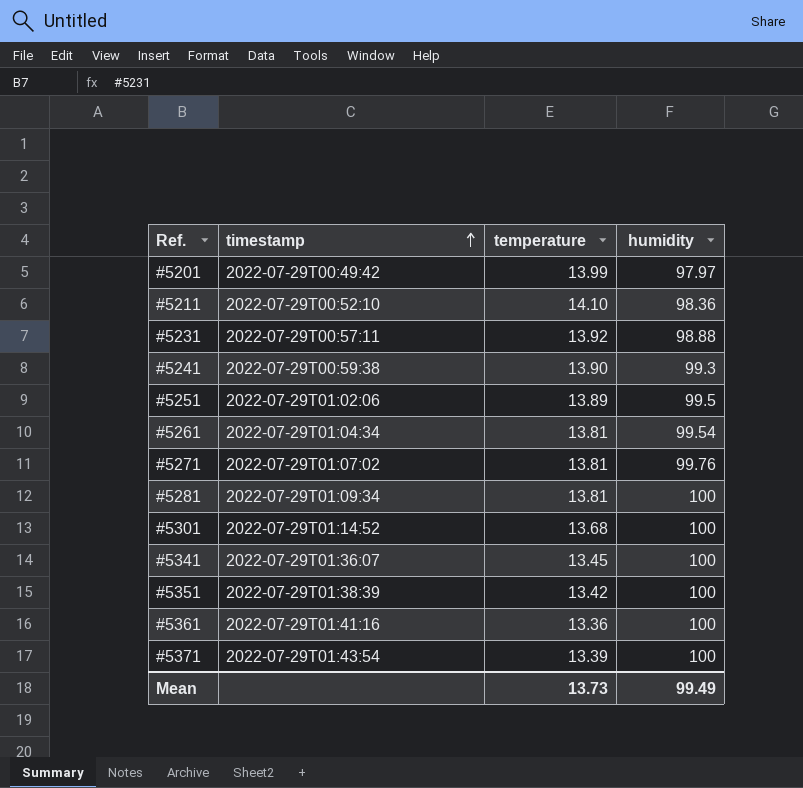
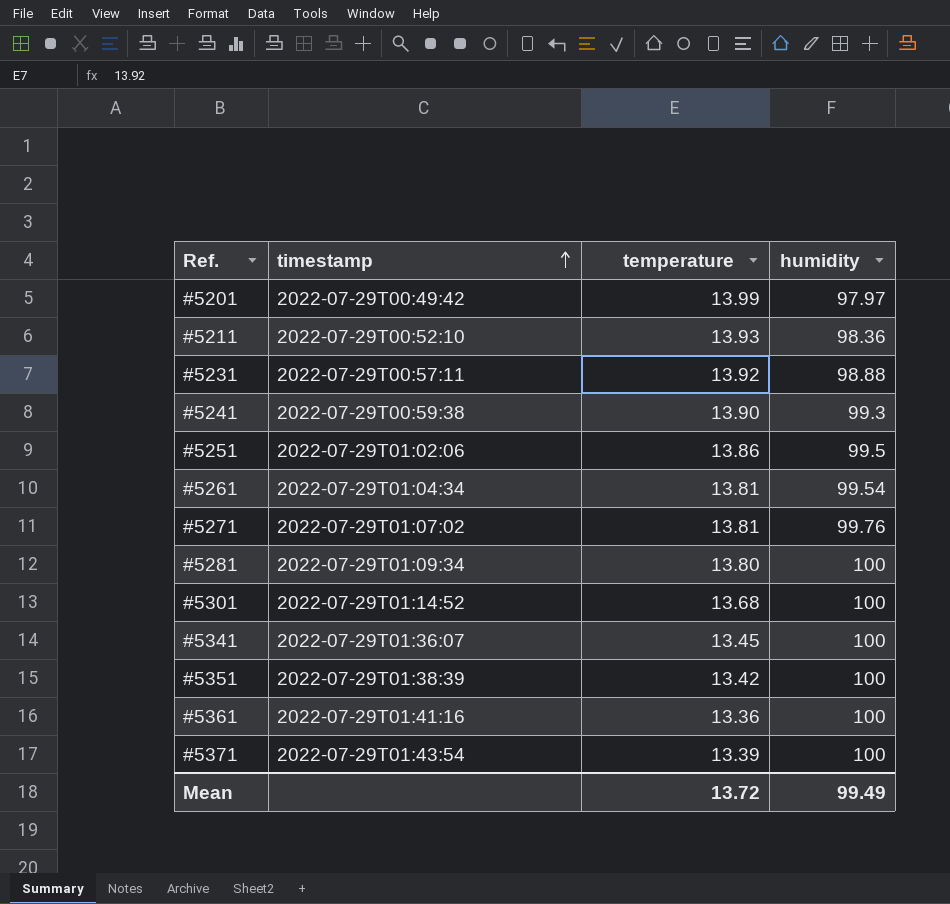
#5211 | temperature: 14.10 -> 13.93
#5251 | temperature: 13.89 -> 13.86
#5281 | temperature: 13.81 -> 13.80
Mean | temperature: 13.73 -> 13.72

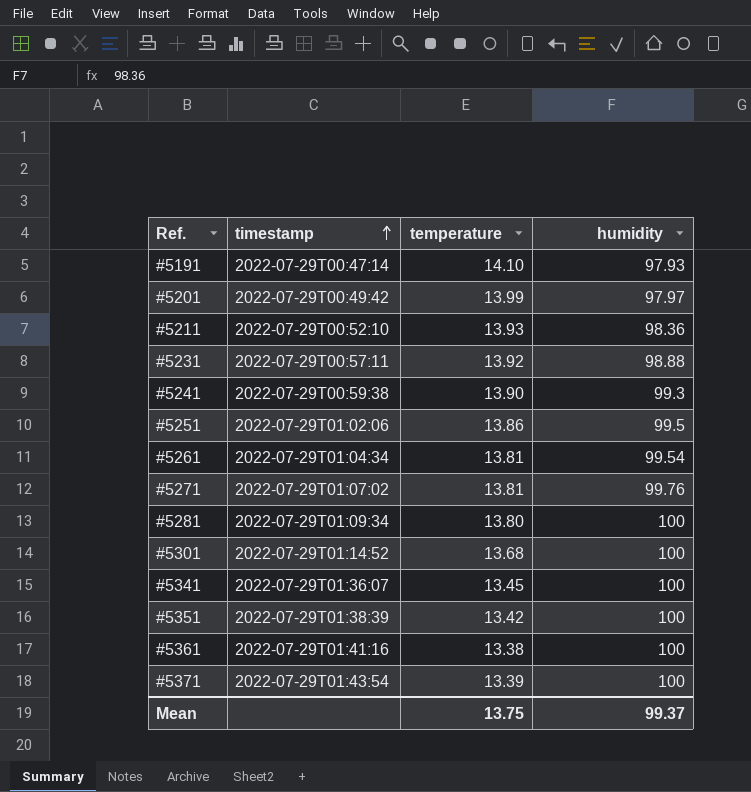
row #5191: none -> 2022-07-29T00:47:14 | 14.10 | 97.93
#5361 | temperature: 13.36 -> 13.38
Mean | temperature: 13.72 -> 13.75
Mean | humidity: 99.49 -> 99.37

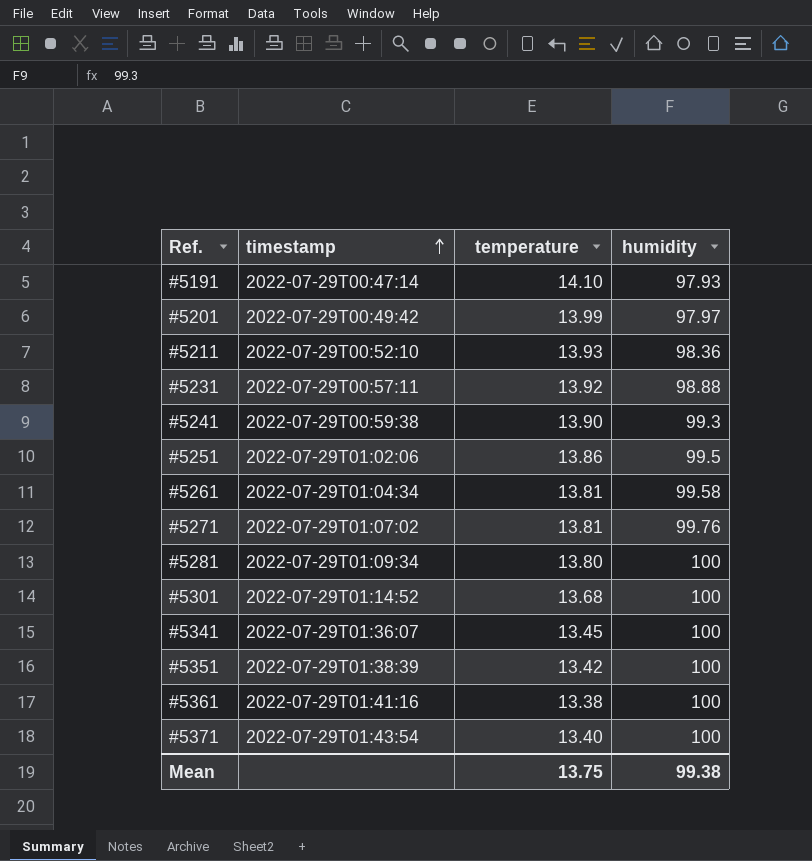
#5261 | humidity: 99.54 -> 99.58
#5371 | temperature: 13.39 -> 13.40
Mean | humidity: 99.37 -> 99.38

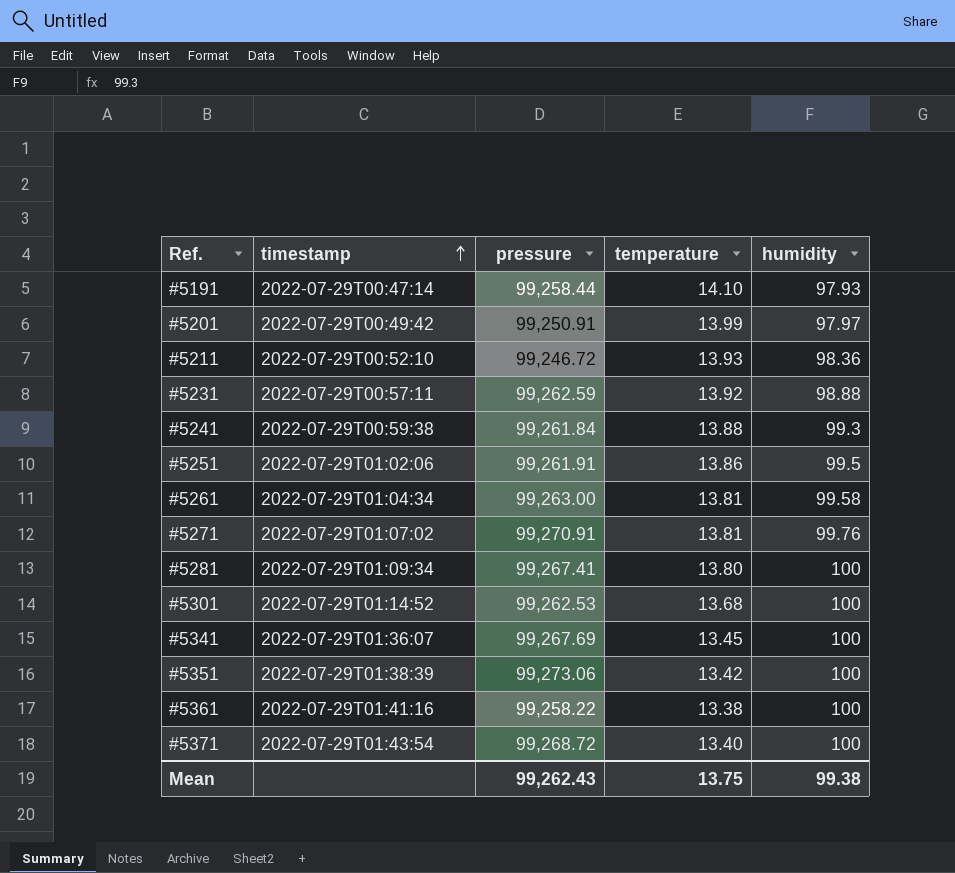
column pressure | position: none -> 3
#5241 | temperature: 13.90 -> 13.88

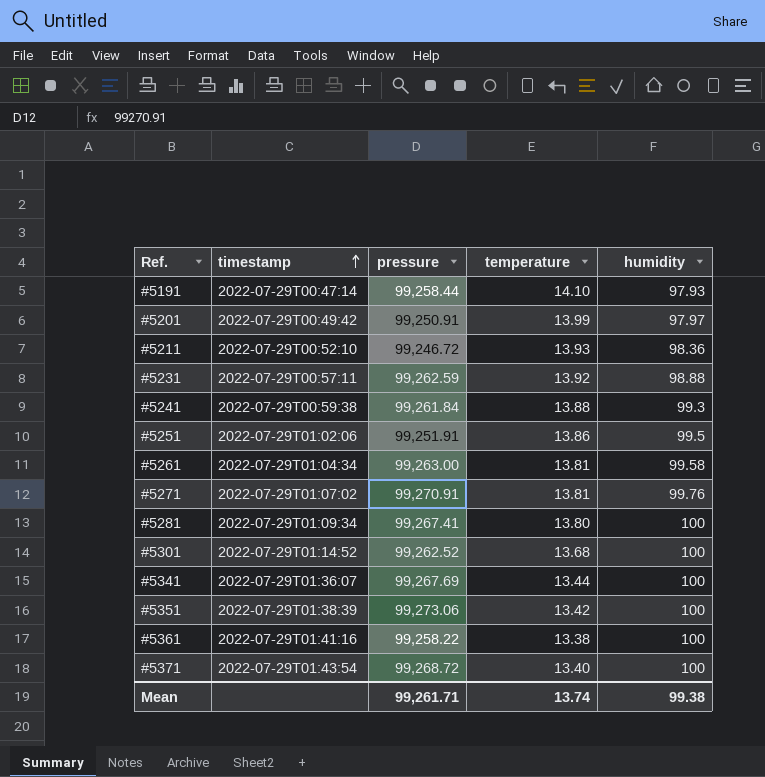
#5251 | pressure: 99,261.91 -> 99,251.91
#5301 | pressure: 99,262.53 -> 99,262.52
#5341 | temperature: 13.45 -> 13.44
Mean | pressure: 99,262.43 -> 99,261.71
Mean | temperature: 13.75 -> 13.74

